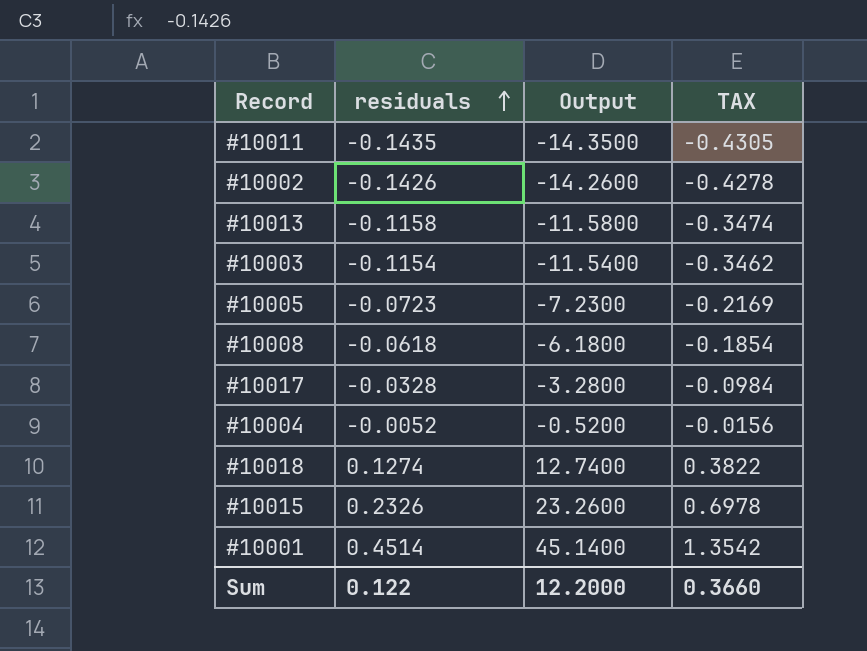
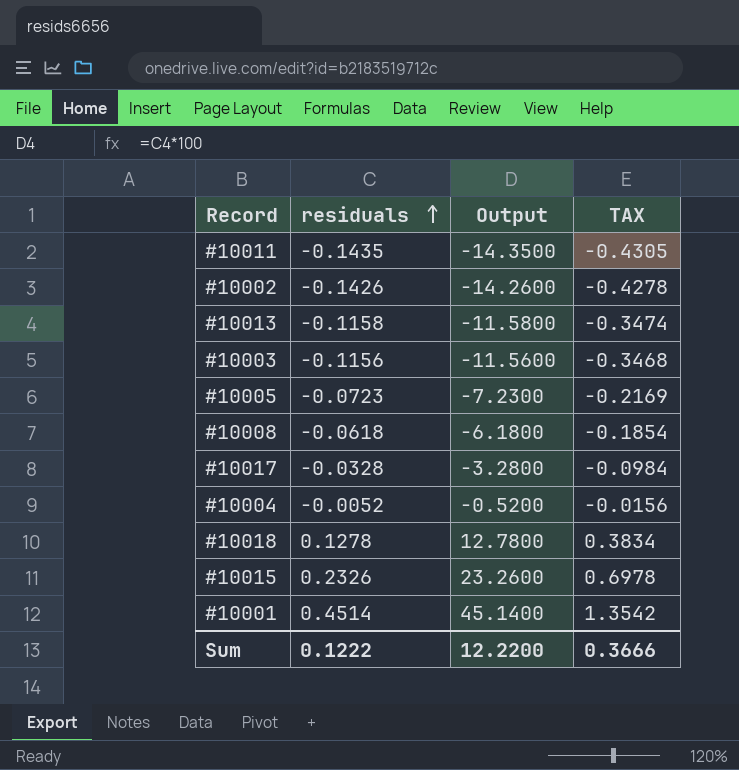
#10003 | residuals: -0.1154 -> -0.1156
#10003 | Output: -11.5400 -> -11.5600
#10003 | TAX: -0.3462 -> -0.3468
#10018 | residuals: 0.1274 -> 0.1278
#10018 | Output: 12.7400 -> 12.7800
#10018 | TAX: 0.3822 -> 0.3834
Sum | residuals: 0.122 -> 0.1222
Sum | Output: 12.2000 -> 12.2200
Sum | TAX: 0.3660 -> 0.3666

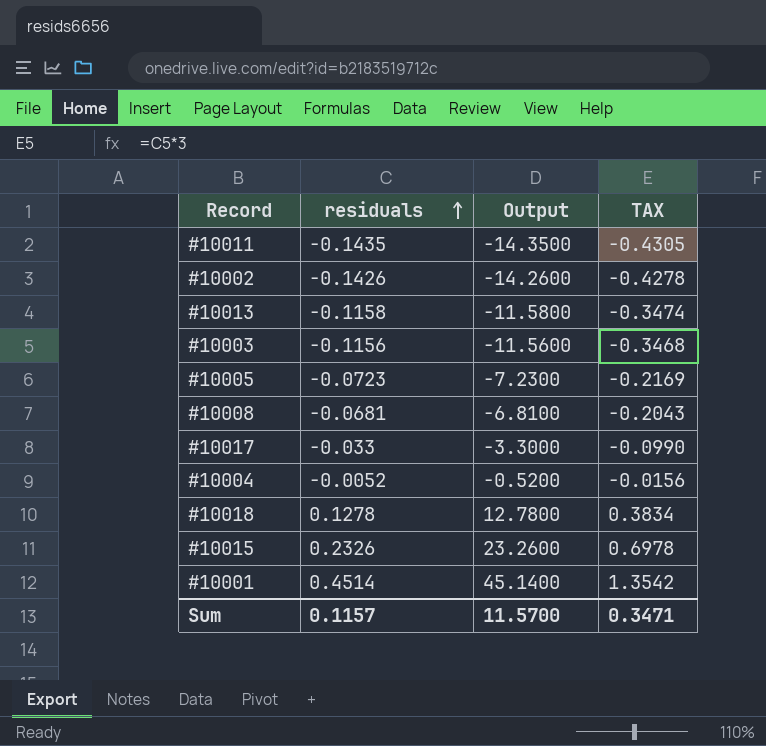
#10008 | residuals: -0.0618 -> -0.0681
#10008 | Output: -6.1800 -> -6.8100
#10008 | TAX: -0.1854 -> -0.2043
#10017 | residuals: -0.0328 -> -0.033
#10017 | Output: -3.2800 -> -3.3000
#10017 | TAX: -0.0984 -> -0.0990
Sum | residuals: 0.1222 -> 0.1157
Sum | Output: 12.2200 -> 11.5700
Sum | TAX: 0.3666 -> 0.3471

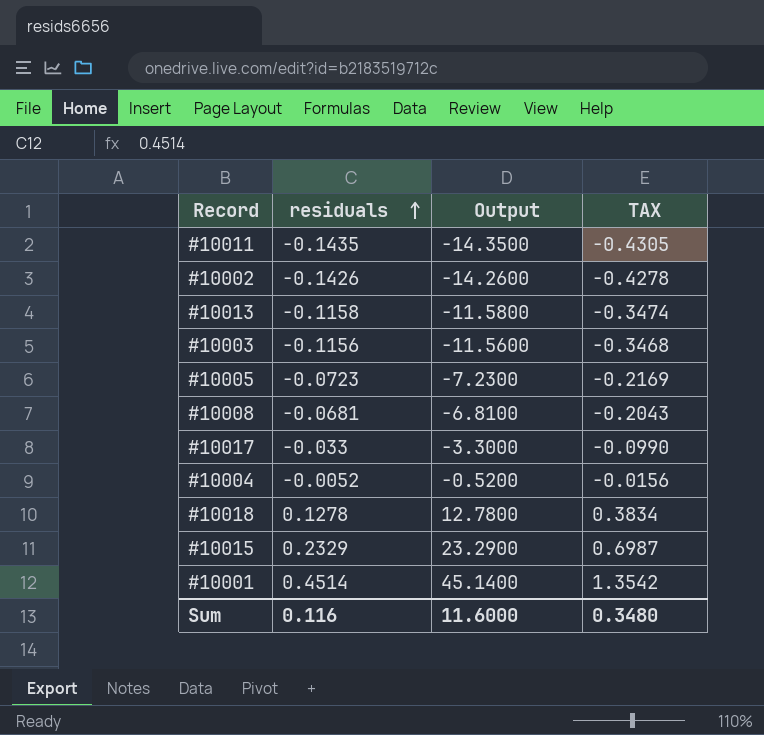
#10015 | residuals: 0.2326 -> 0.2329
#10015 | Output: 23.2600 -> 23.2900
#10015 | TAX: 0.6978 -> 0.6987
Sum | residuals: 0.1157 -> 0.116
Sum | Output: 11.5700 -> 11.6000
Sum | TAX: 0.3471 -> 0.3480

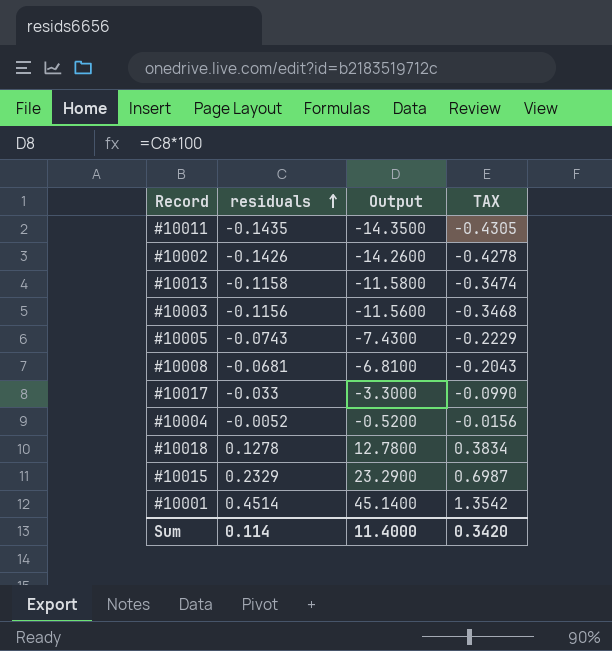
#10005 | residuals: -0.0723 -> -0.0743
#10005 | Output: -7.2300 -> -7.4300
#10005 | TAX: -0.2169 -> -0.2229
Sum | residuals: 0.116 -> 0.114
Sum | Output: 11.6000 -> 11.4000
Sum | TAX: 0.3480 -> 0.3420

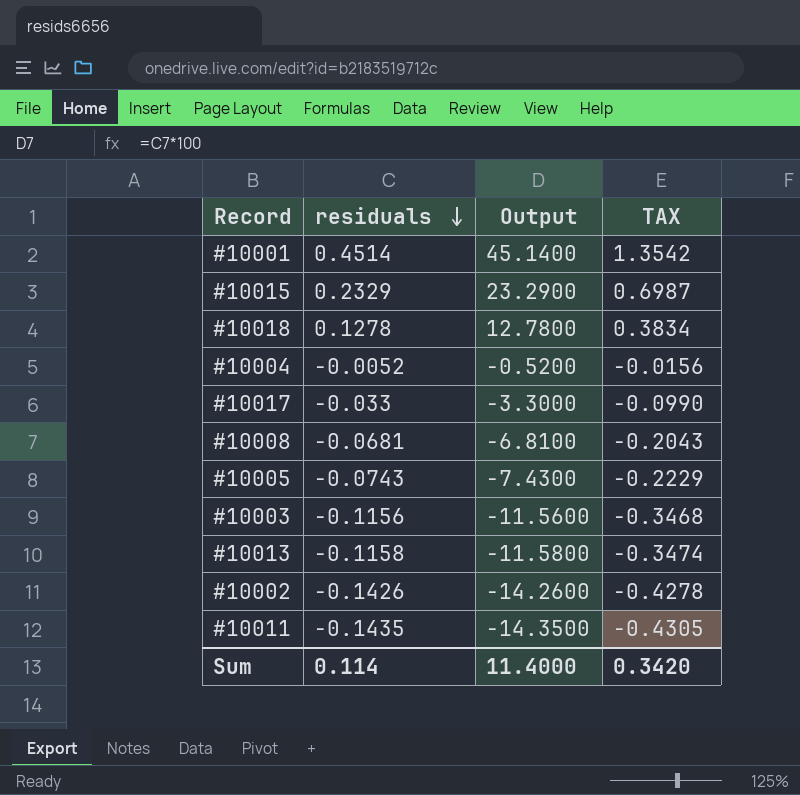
row order: residuals ascending -> residuals descending

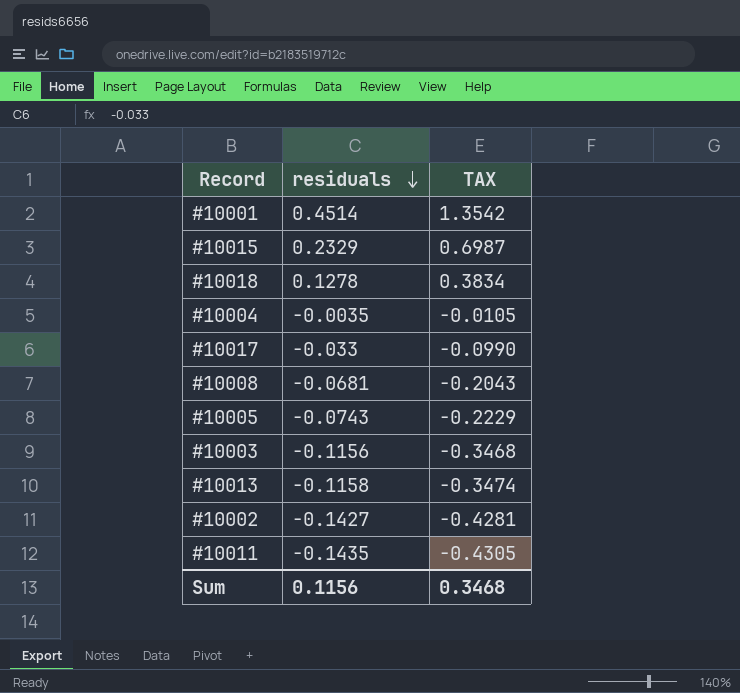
column Output | formula: [residuals] * 100 -> none
#10004 | residuals: -0.0052 -> -0.0035
#10004 | TAX: -0.0156 -> -0.0105
#10002 | residuals: -0.1426 -> -0.1427
#10002 | TAX: -0.4278 -> -0.4281
Sum | residuals: 0.114 -> 0.1156
Sum | TAX: 0.3420 -> 0.3468

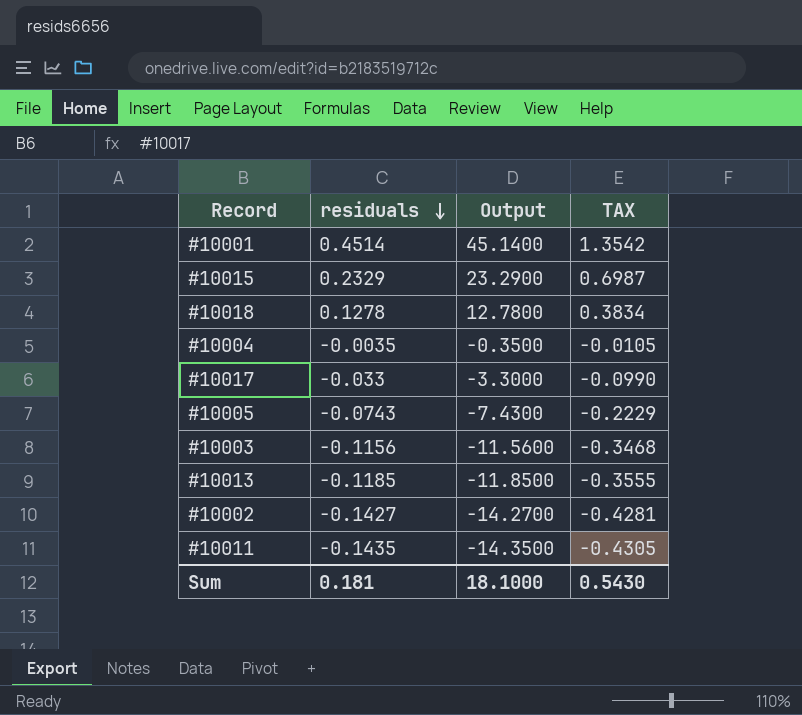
column Output | formula: none -> [residuals] * 100
row #10008: -0.0681 | -0.2043 -> none
#10013 | residuals: -0.1158 -> -0.1185
#10013 | TAX: -0.3474 -> -0.3555
Sum | residuals: 0.1156 -> 0.181
Sum | TAX: 0.3468 -> 0.5430

